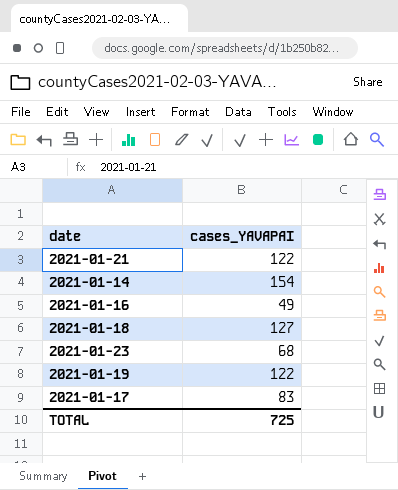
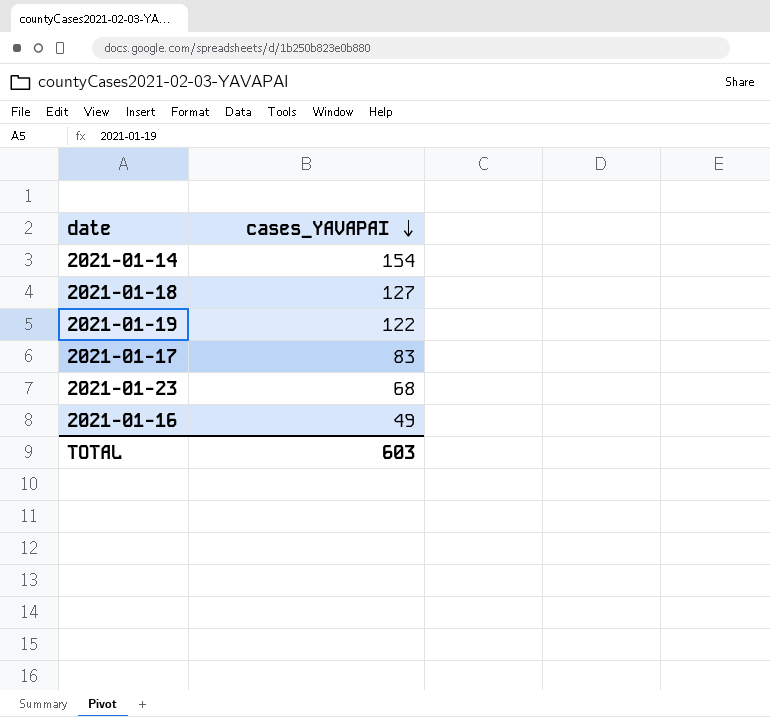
row order: none -> cases_YAVAPAI descending
row 2021-01-21: 122 -> none
TOTAL | cases_YAVAPAI: 725 -> 603

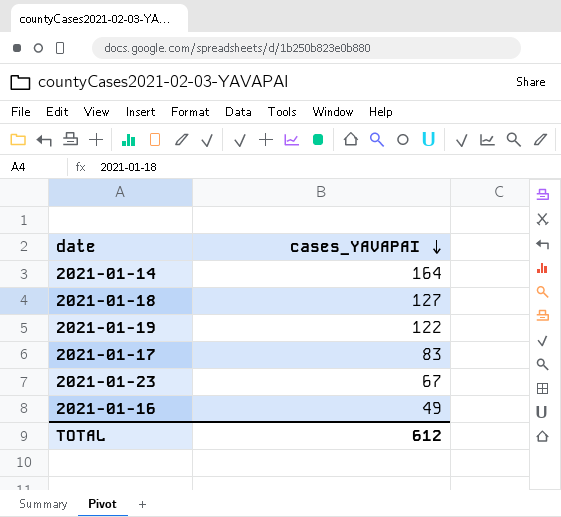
2021-01-14 | cases_YAVAPAI: 154 -> 164
2021-01-23 | cases_YAVAPAI: 68 -> 67
TOTAL | cases_YAVAPAI: 603 -> 612

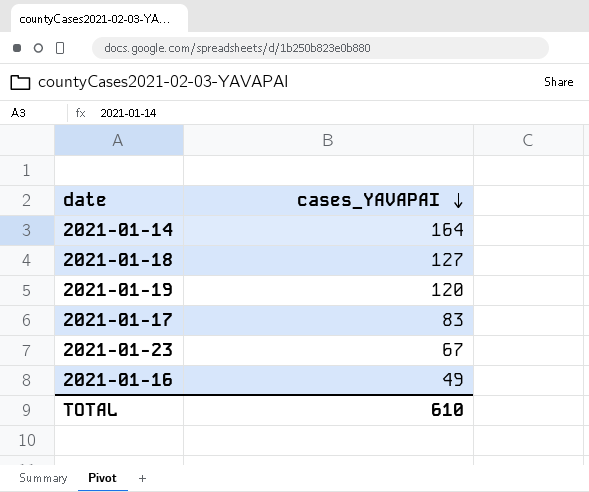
2021-01-19 | cases_YAVAPAI: 122 -> 120
TOTAL | cases_YAVAPAI: 612 -> 610

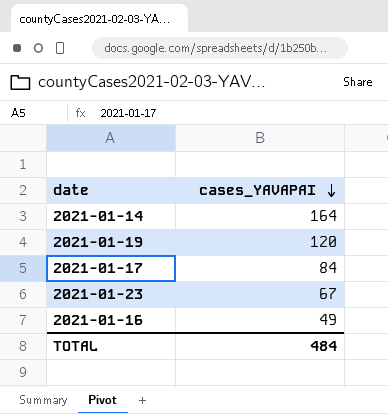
row 2021-01-18: 127 -> none
2021-01-17 | cases_YAVAPAI: 83 -> 84
TOTAL | cases_YAVAPAI: 610 -> 484

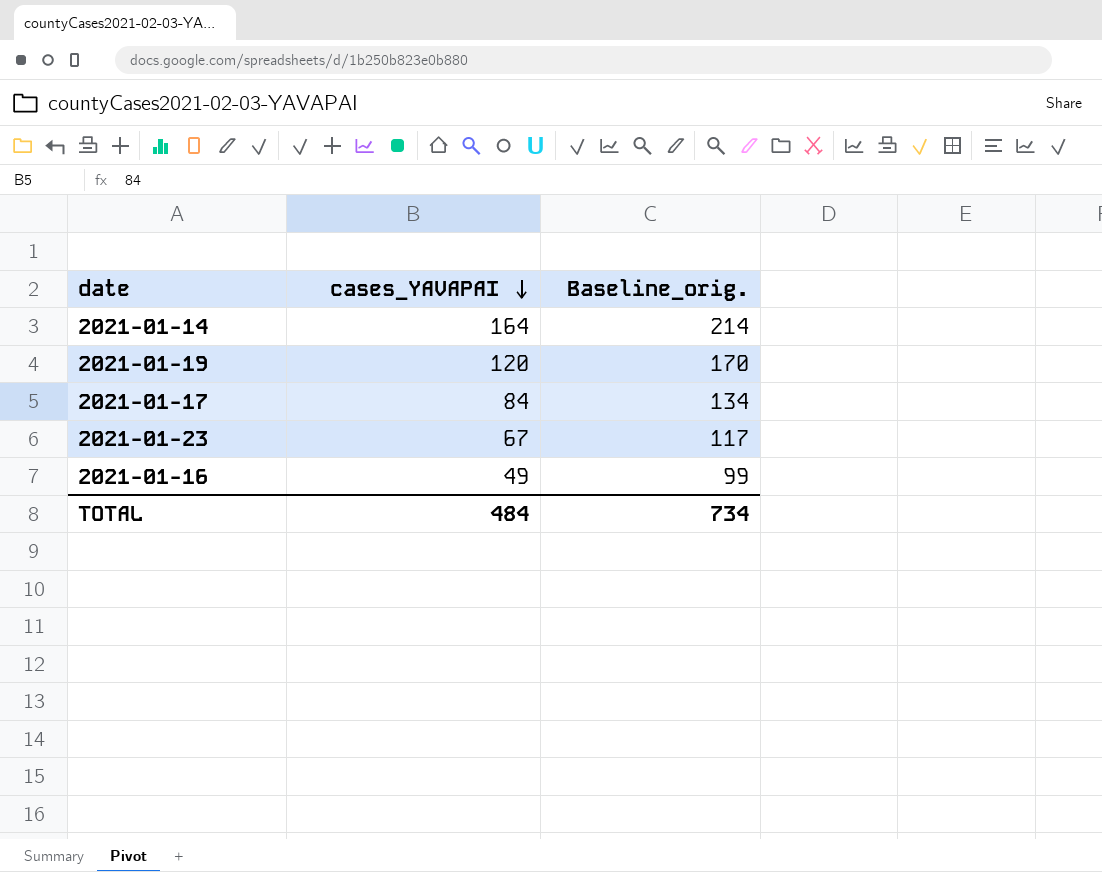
column Baseline_orig. | formula: none -> [cases_YAVAPAI] + 50

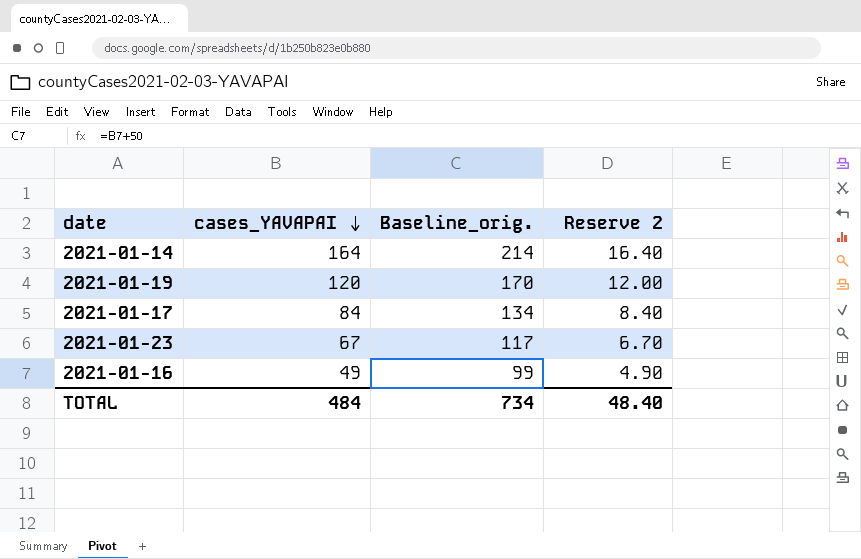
column Reserve 2 | formula: none -> [cases_YAVAPAI] * 0.1

